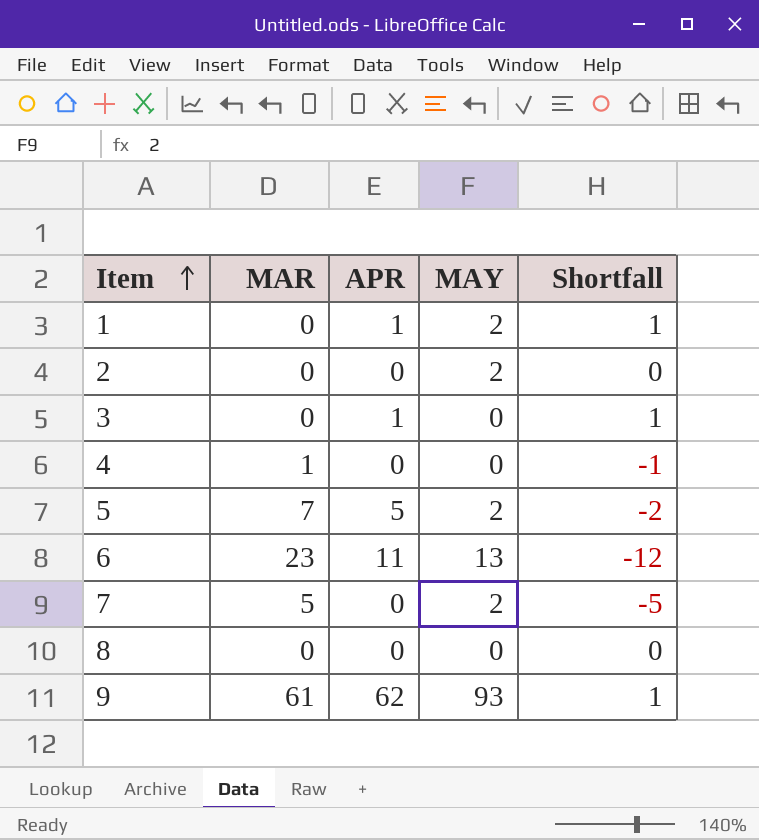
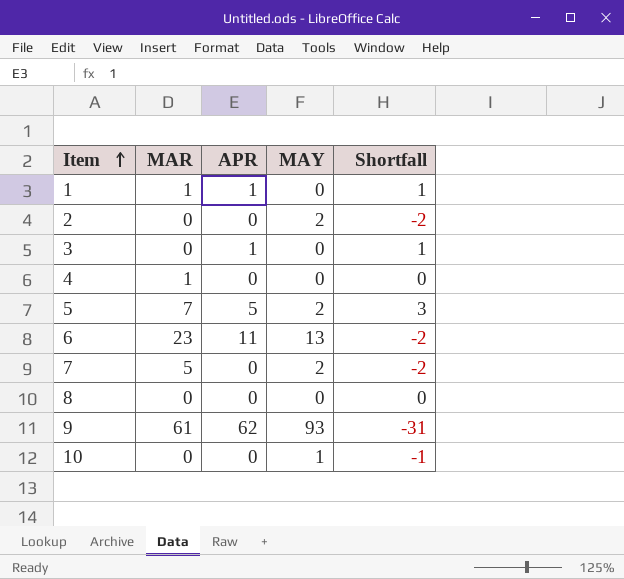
column Shortfall | formula: [APR] - [MAR] -> [APR] - [MAY]
1 | MAR: 0 -> 1
1 | MAY: 2 -> 0
row 10: none -> 0 | 0 | 1 | -1

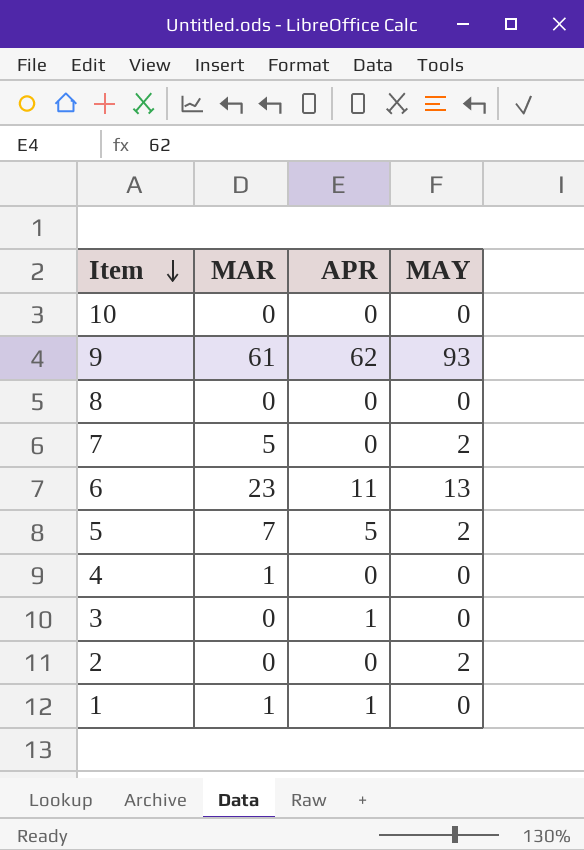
row order: Item ascending -> Item descending
column Shortfall | formula: [APR] - [MAY] -> none
10 | MAY: 1 -> 0

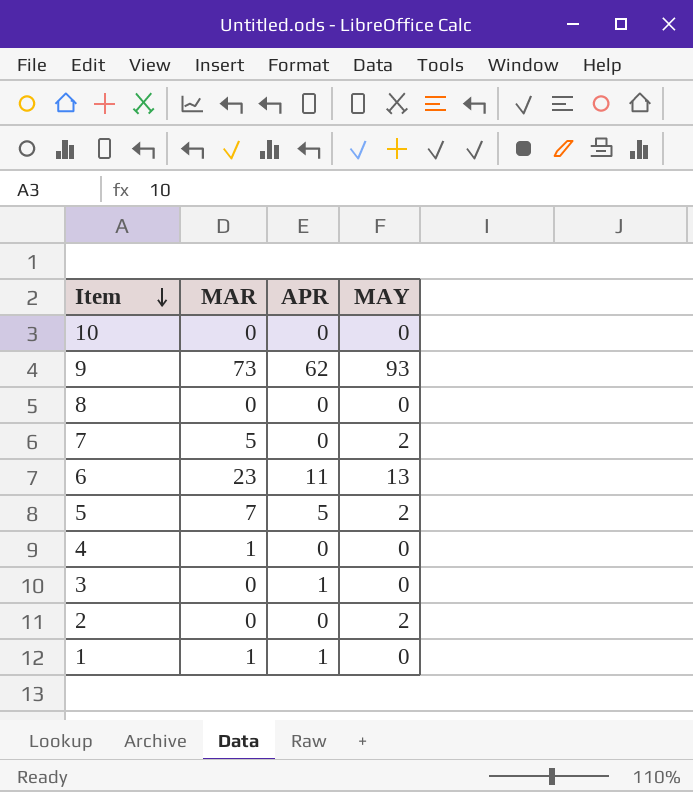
9 | MAR: 61 -> 73

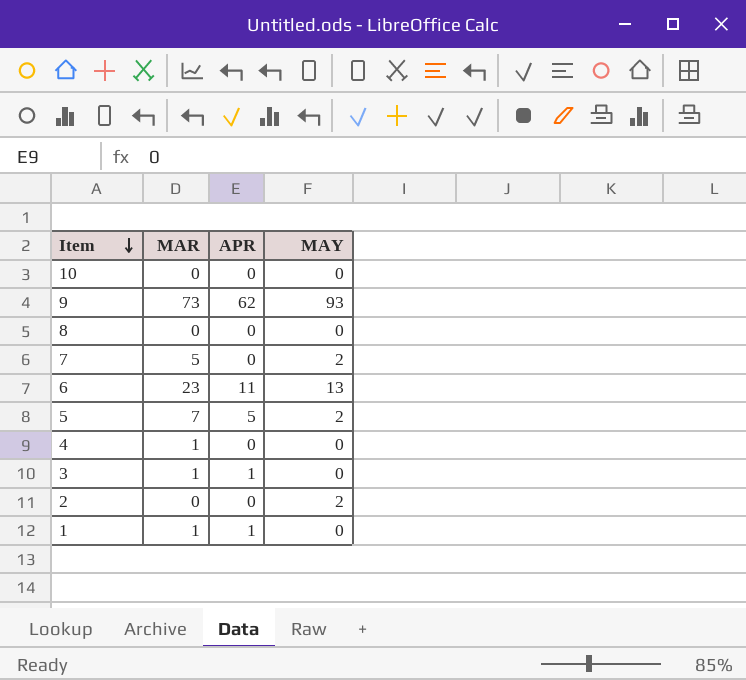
3 | MAR: 0 -> 1

